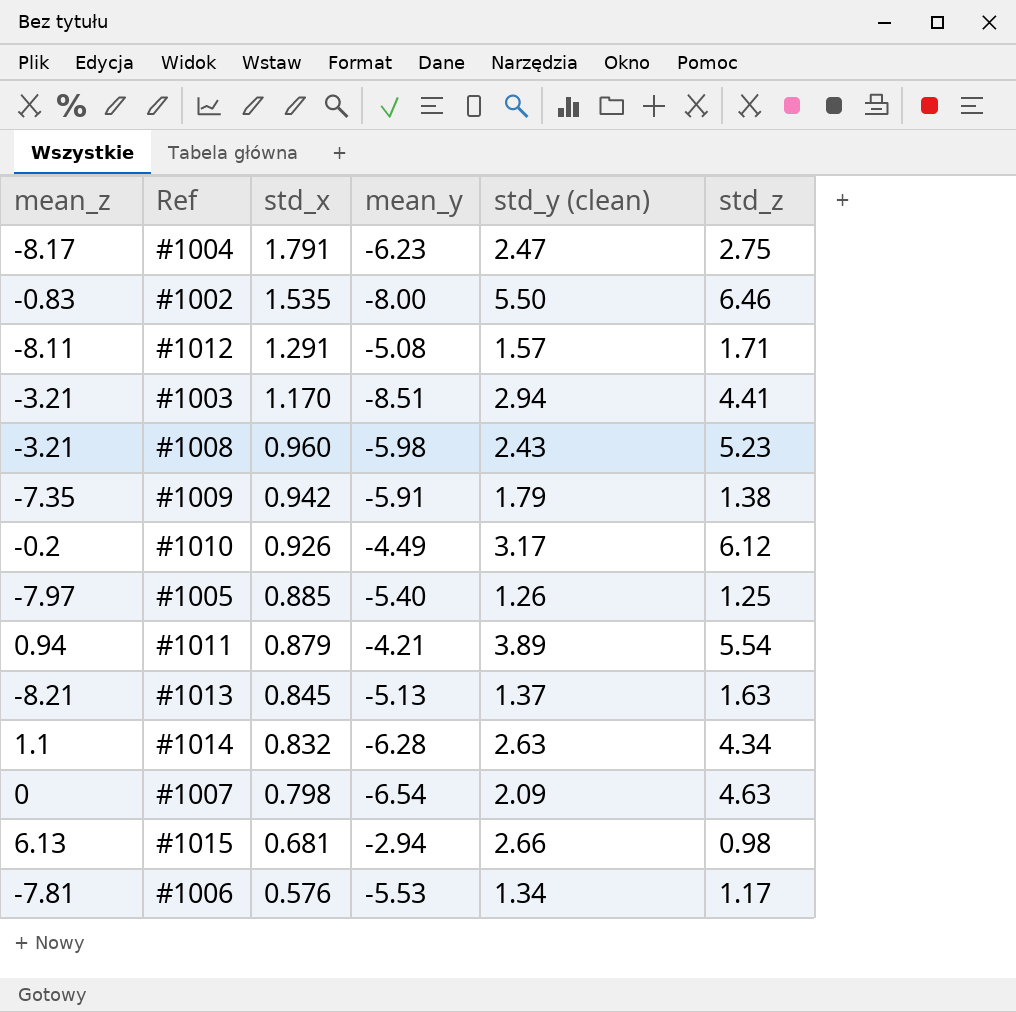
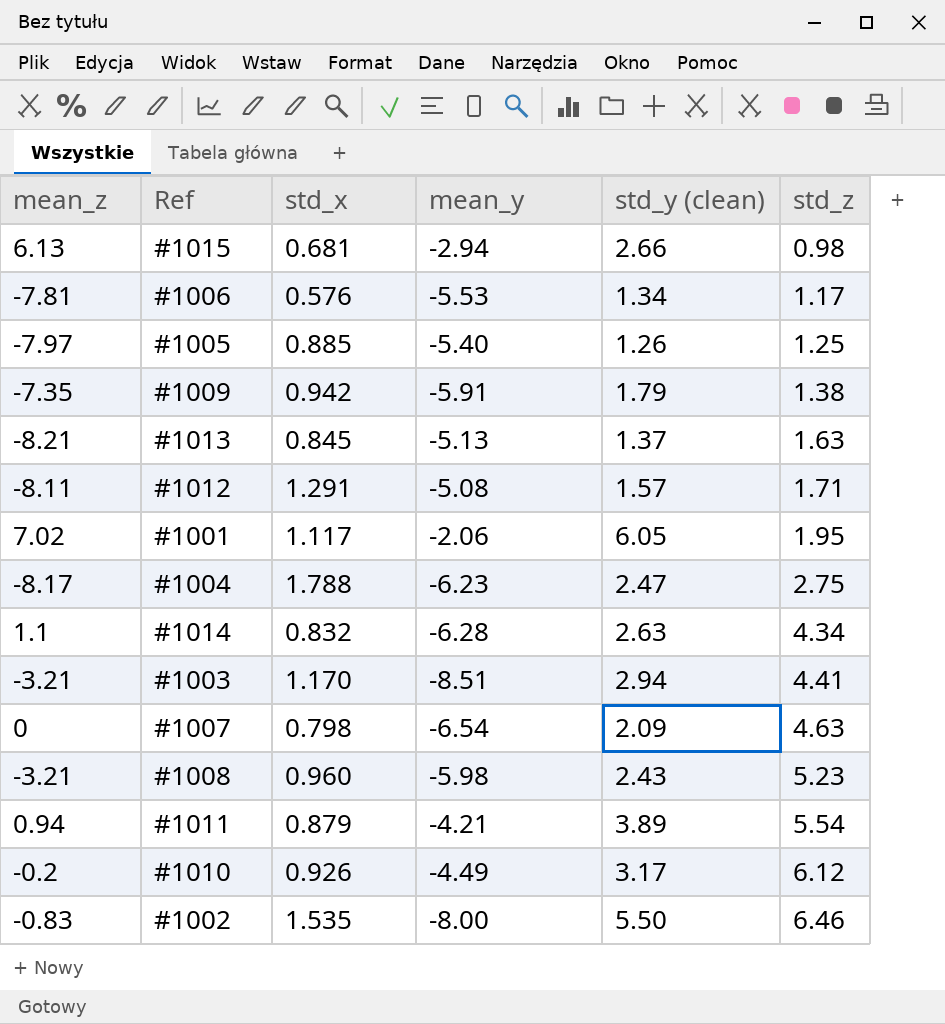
row order: std_x descending -> std_z ascending
row #1001: none -> 7.02 | 1.117 | -2.06 | 6.05 | 1.95
#1004 | std_x: 1.791 -> 1.788

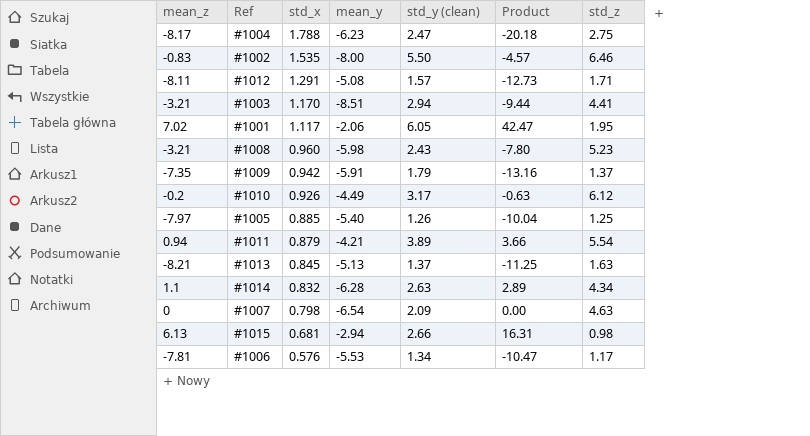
row order: std_z ascending -> std_x descending
column Product | formula: none -> [mean_z] * [std_y (clean)]
#1009 | std_z: 1.38 -> 1.37

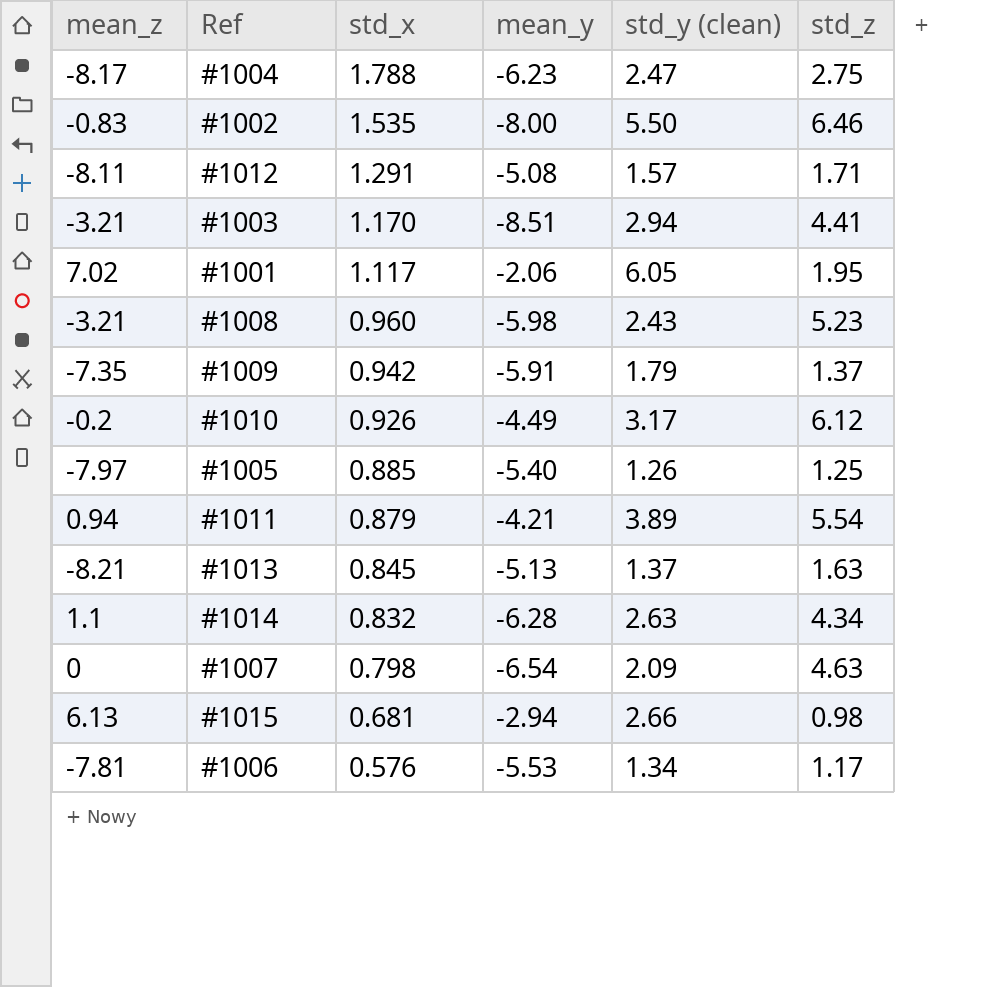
column Product | formula: [mean_z] * [std_y (clean)] -> none

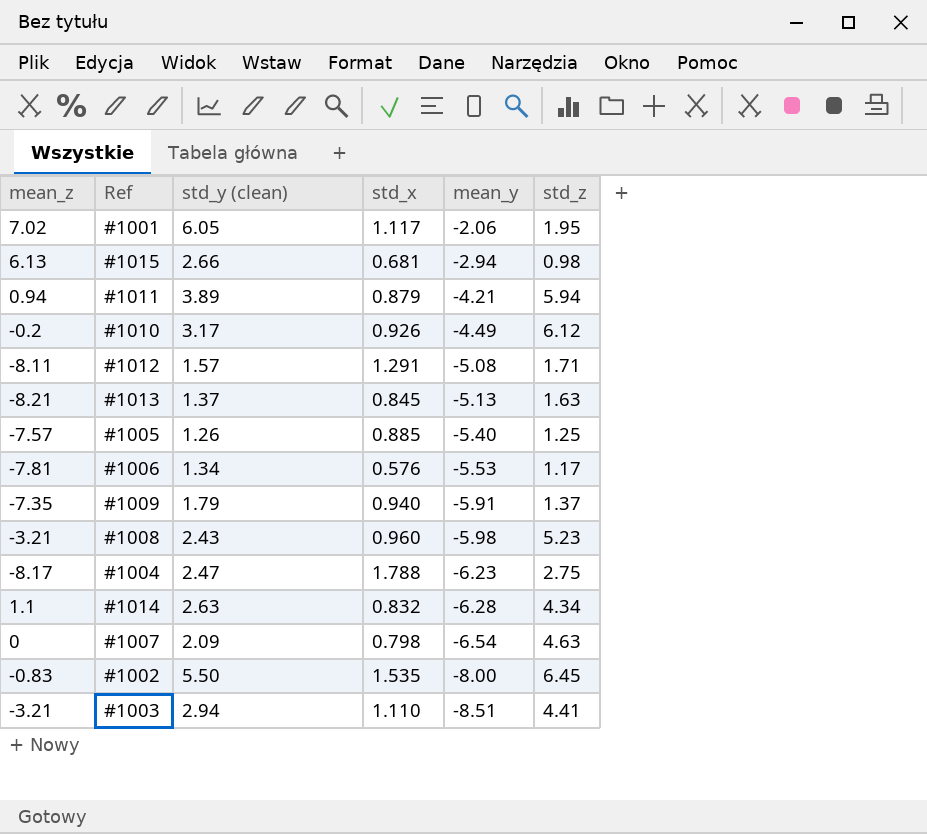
row order: std_x descending -> mean_y descending
column std_y (clean) | position: 5 -> 3
#1011 | std_z: 5.54 -> 5.94
#1005 | mean_z: -7.97 -> -7.57
#1009 | std_x: 0.942 -> 0.940
#1002 | std_z: 6.46 -> 6.45
#1003 | std_x: 1.170 -> 1.110

